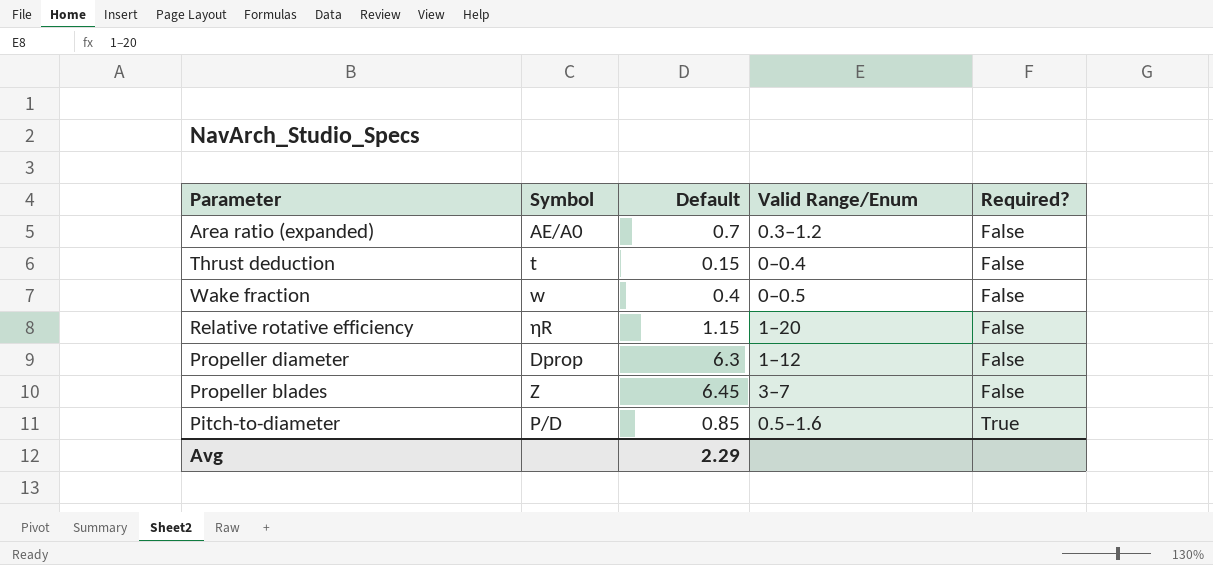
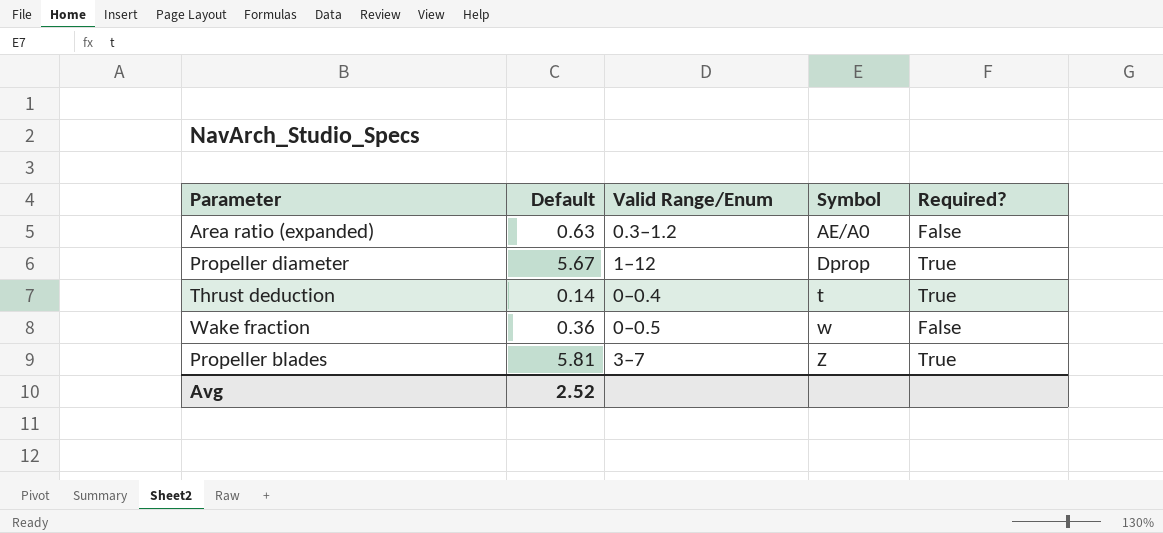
row order: Required? ascending -> Symbol ascending
column Symbol | position: 2 -> 4
row Relative rotative efficiency: ηR | 1.15 | 1–20 | False -> none
row Pitch-to-diameter: P/D | 0.85 | 0.5–1.6 | True -> none
Area ratio (expanded) | Default: 0.7 -> 0.63
Propeller diameter | Default: 6.3 -> 5.67
Propeller diameter | Required?: False -> True
Thrust deduction | Default: 0.15 -> 0.14
Thrust deduction | Required?: False -> True
Wake fraction | Default: 0.4 -> 0.36
Propeller blades | Default: 6.45 -> 5.81
Propeller blades | Required?: False -> True
Avg | Default: 2.29 -> 2.52

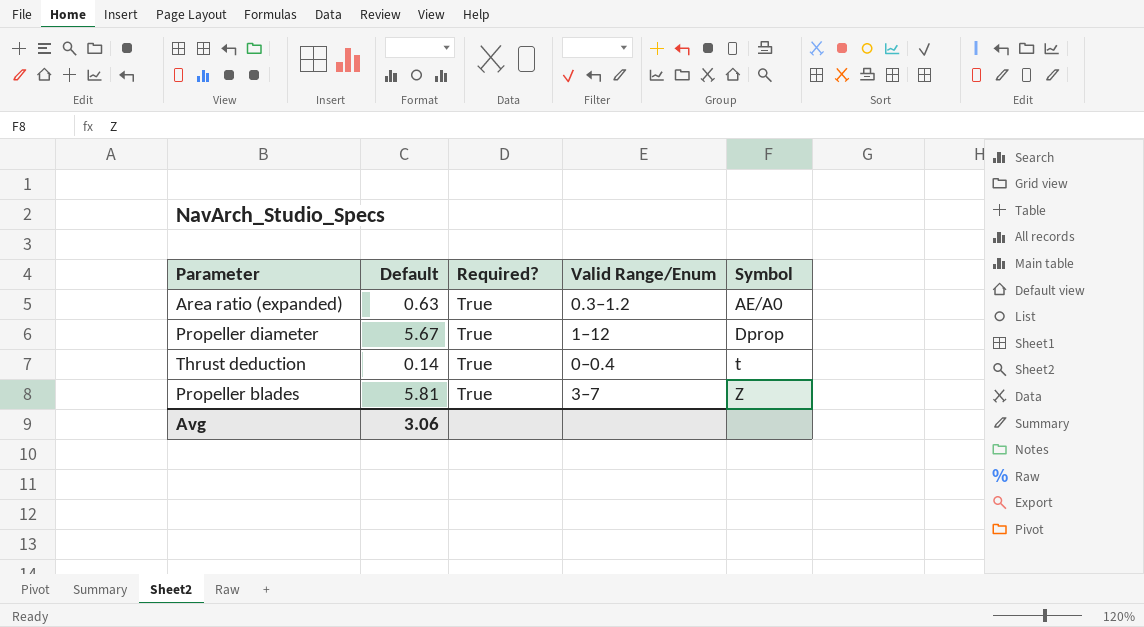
column Required? | position: 5 -> 3
row Wake fraction: 0.36 | 0–0.5 | w | False -> none
Area ratio (expanded) | Required?: False -> True
Avg | Default: 2.52 -> 3.06

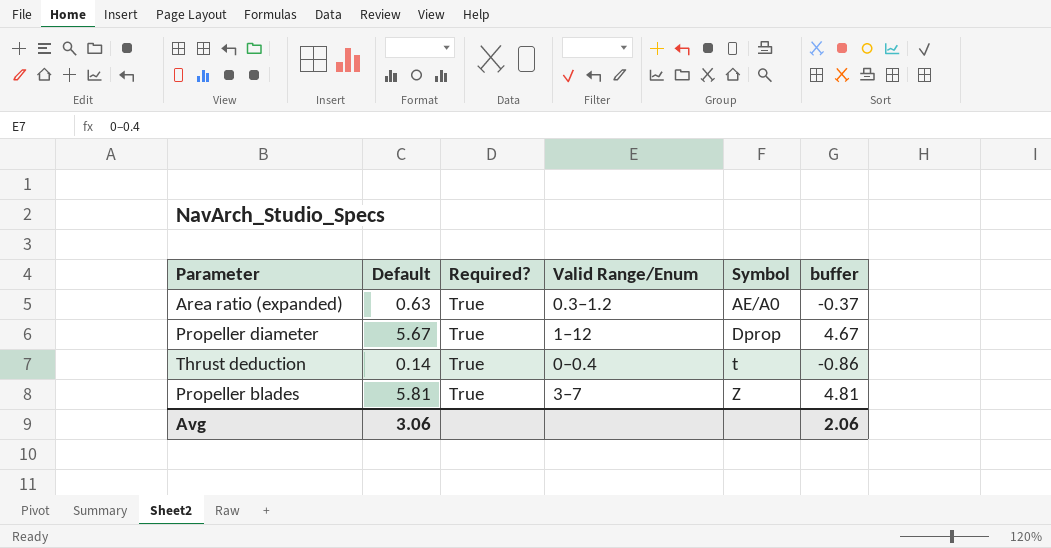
column buffer | formula: none -> [Default] - 1

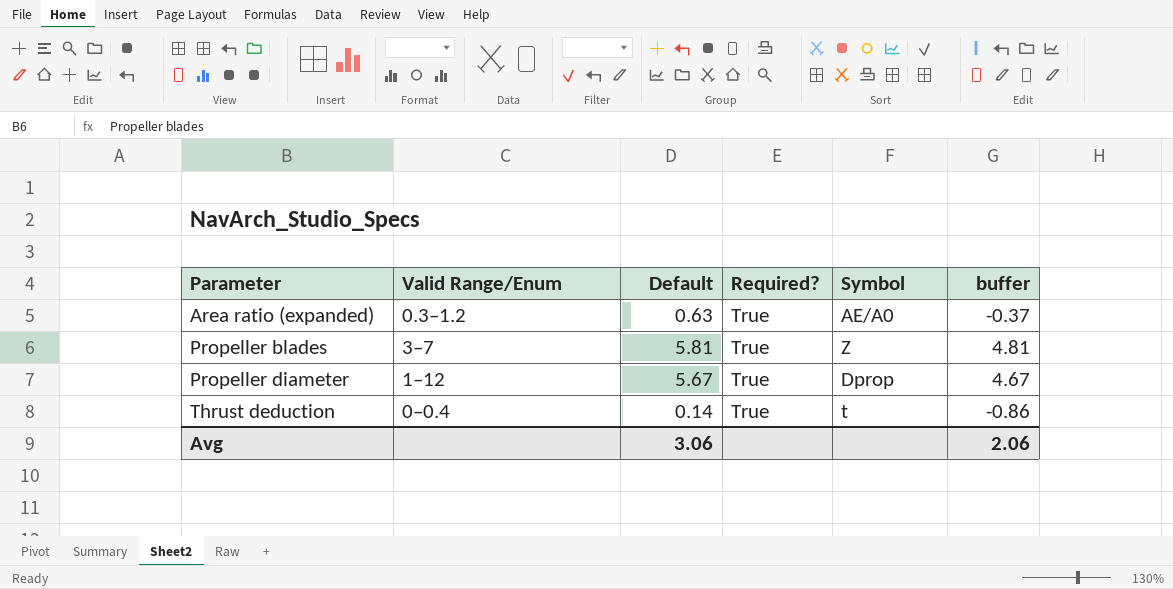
row order: Symbol ascending -> Parameter ascending
column Valid Range/Enum | position: 4 -> 2

